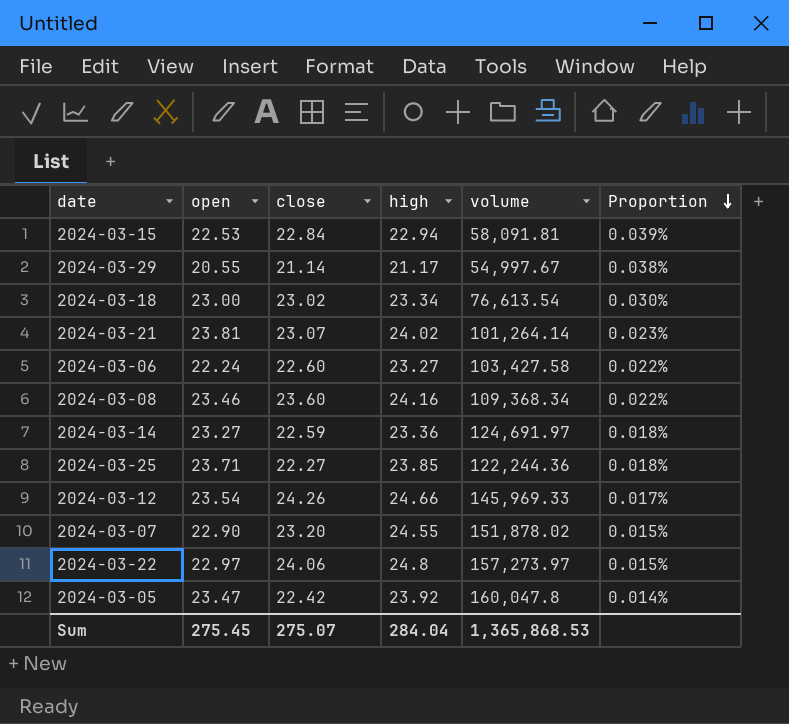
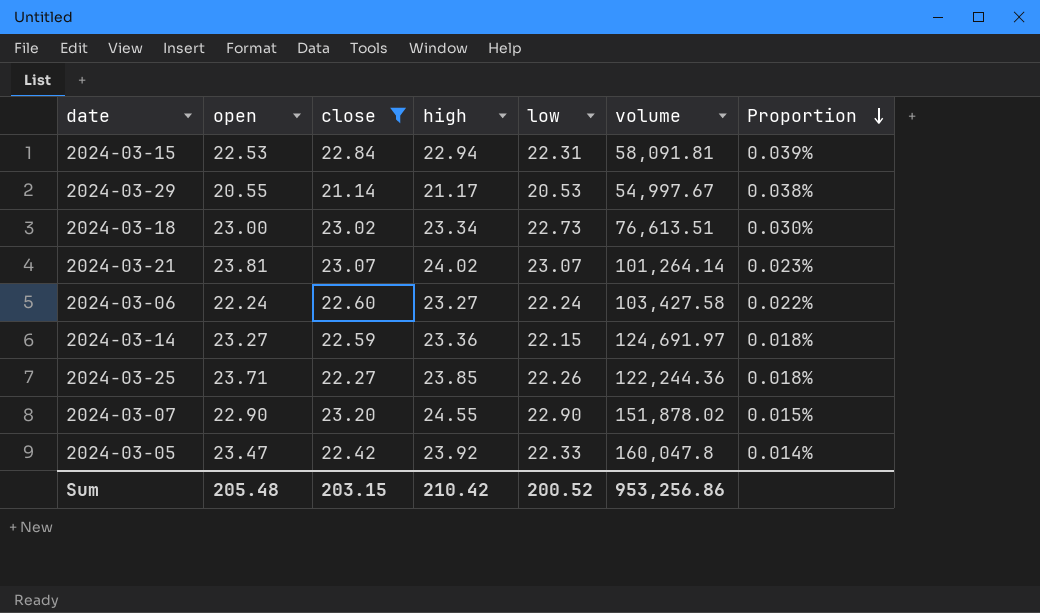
filter: none -> close <= 23.20
column low | position: none -> 5
2024-03-18 | volume: 76,613.54 -> 76,613.51
Sum | open: 275.45 -> 205.48
Sum | close: 275.07 -> 203.15
Sum | high: 284.04 -> 210.42
Sum | volume: 1,365,868.53 -> 953,256.86

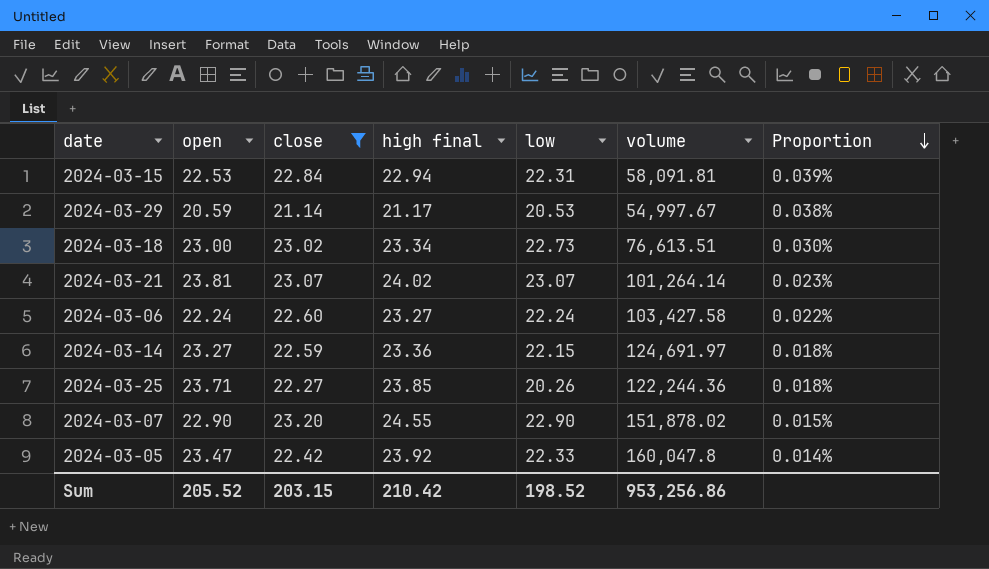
column name: high -> high final
2024-03-29 | open: 20.55 -> 20.59
2024-03-25 | low: 22.26 -> 20.26
Sum | open: 205.48 -> 205.52
Sum | low: 200.52 -> 198.52

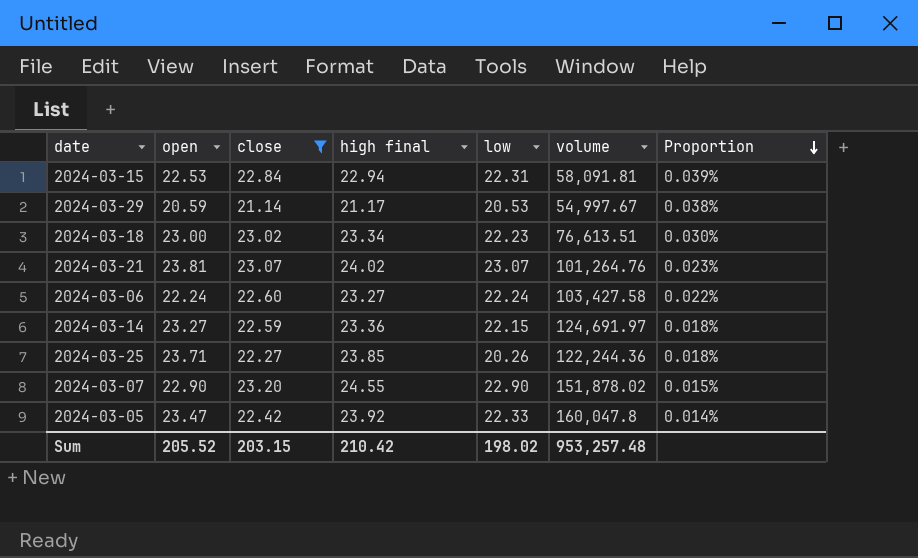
2024-03-18 | low: 22.73 -> 22.23
2024-03-21 | volume: 101,264.14 -> 101,264.76
Sum | low: 198.52 -> 198.02
Sum | volume: 953,256.86 -> 953,257.48

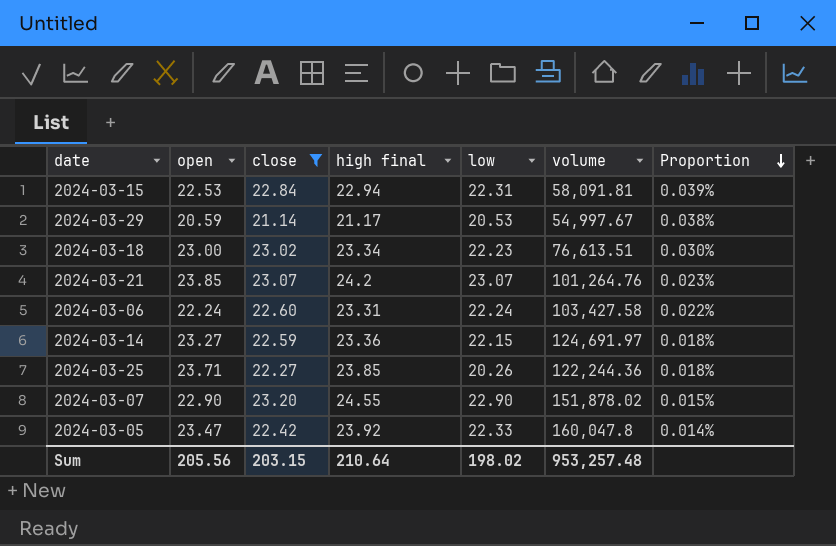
2024-03-21 | open: 23.81 -> 23.85
2024-03-21 | high final: 24.02 -> 24.2
2024-03-06 | high final: 23.27 -> 23.31
Sum | open: 205.52 -> 205.56
Sum | high final: 210.42 -> 210.64

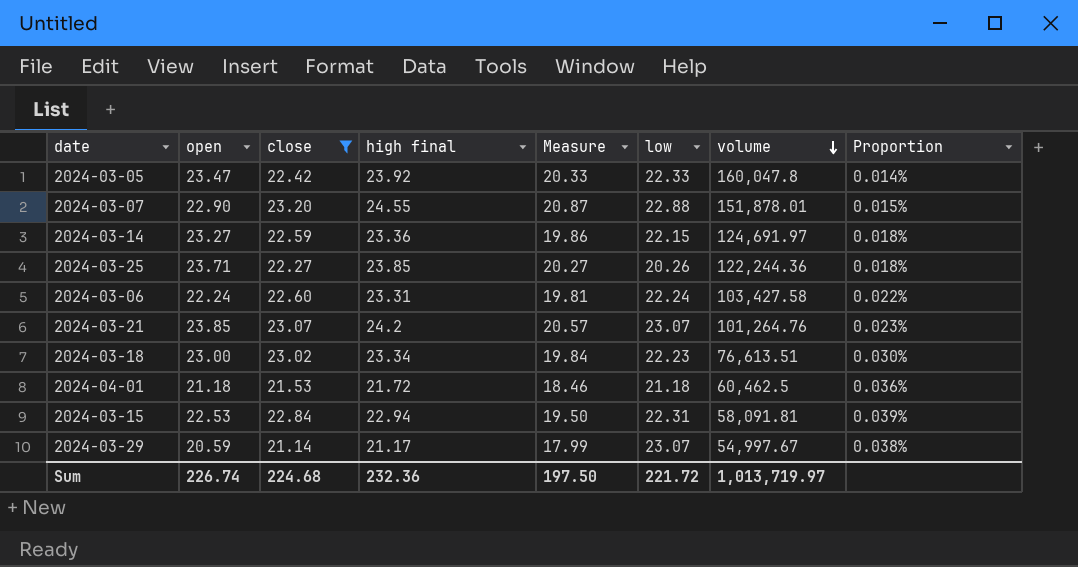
row order: Proportion descending -> volume descending
column Measure | formula: none -> [high final] * 0.85
2024-03-07 | low: 22.90 -> 22.88
2024-03-07 | volume: 151,878.02 -> 151,878.01
row 2024-04-01: none -> 21.18 | 21.53 | 21.72 | 18.46 | 21.18 | 60,462.5 | 0.036%
2024-03-29 | low: 20.53 -> 23.07
Sum | open: 205.56 -> 226.74
Sum | close: 203.15 -> 224.68
Sum | high final: 210.64 -> 232.36
Sum | low: 198.02 -> 221.72
Sum | volume: 953,257.48 -> 1,013,719.97

